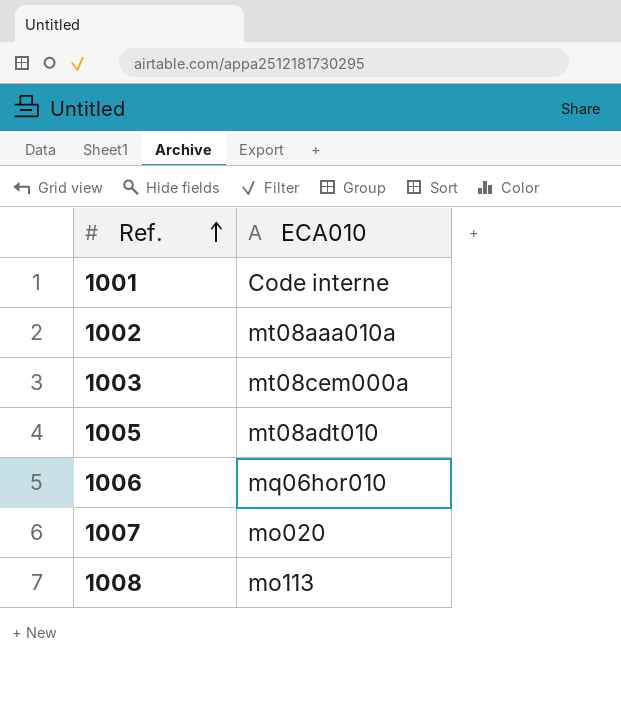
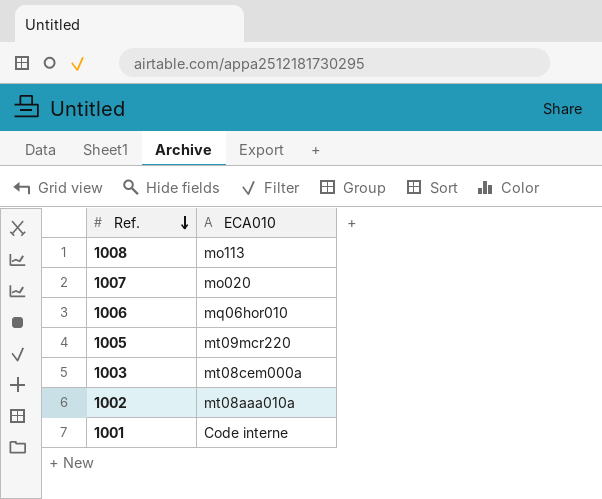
row order: Ref. ascending -> Ref. descending
1005 | ECA010: mt08adt010 -> mt09mcr220

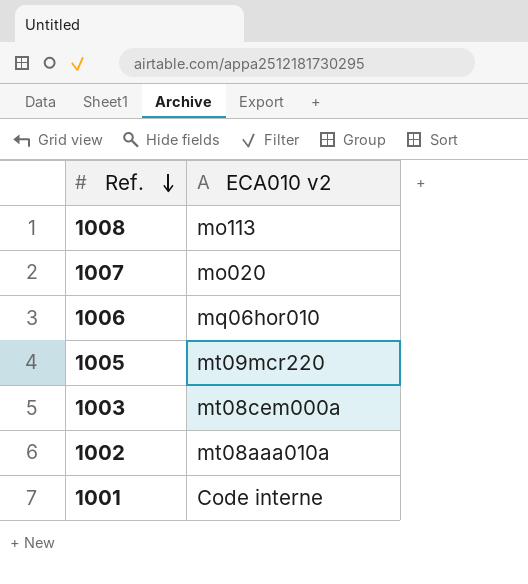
column name: ECA010 -> ECA010 v2

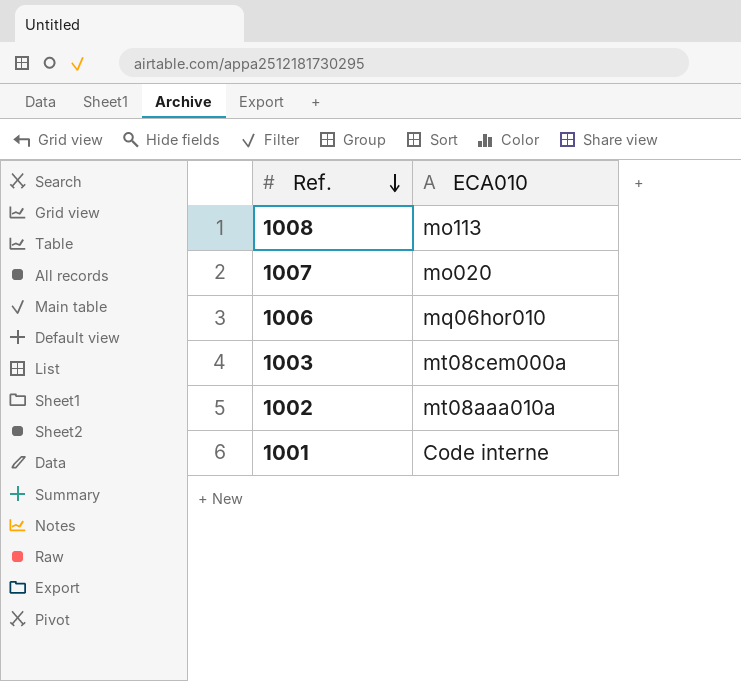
column name: ECA010 v2 -> ECA010
row 1005: mt09mcr220 -> none

